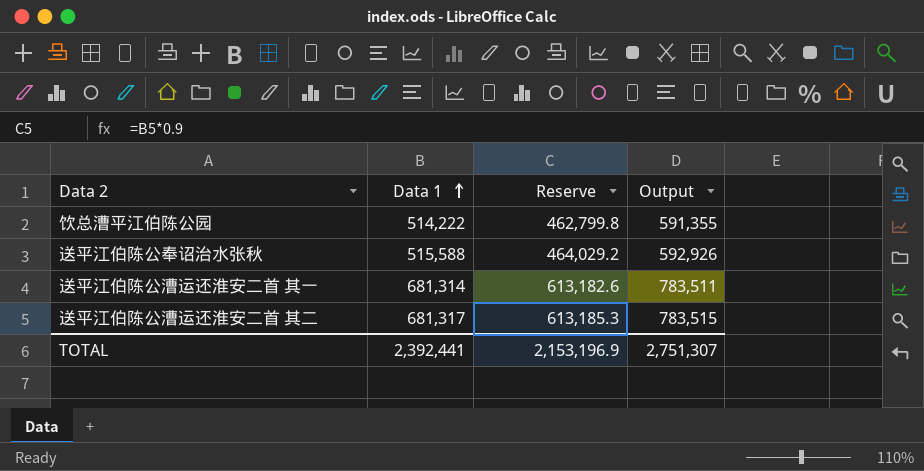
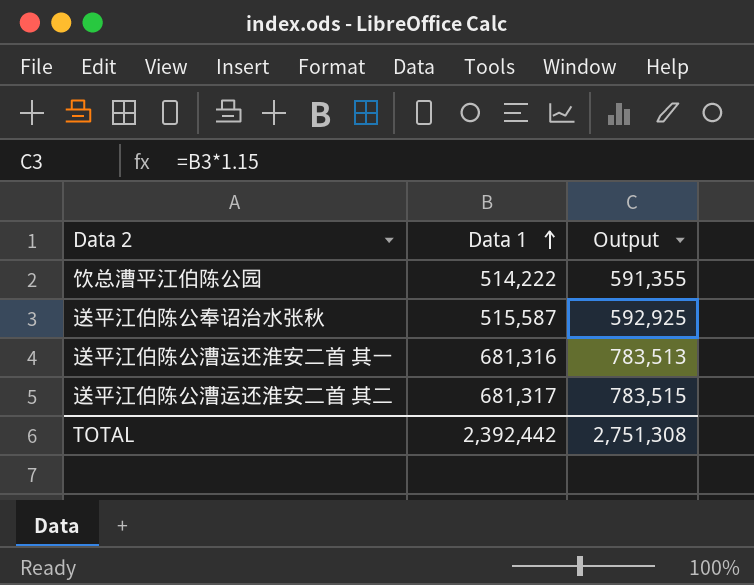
column Reserve | formula: [Data 1] * 0.9 -> none
送平江伯陈公奉诏治水张秋 | Data 1: 515,588 -> 515,587
送平江伯陈公奉诏治水张秋 | Output: 592,926 -> 592,925
送平江伯陈公漕运还淮安二首 其一 | Data 1: 681,314 -> 681,316
送平江伯陈公漕运还淮安二首 其一 | Output: 783,511 -> 783,513
TOTAL | Data 1: 2,392,441 -> 2,392,442
TOTAL | Output: 2,751,307 -> 2,751,308

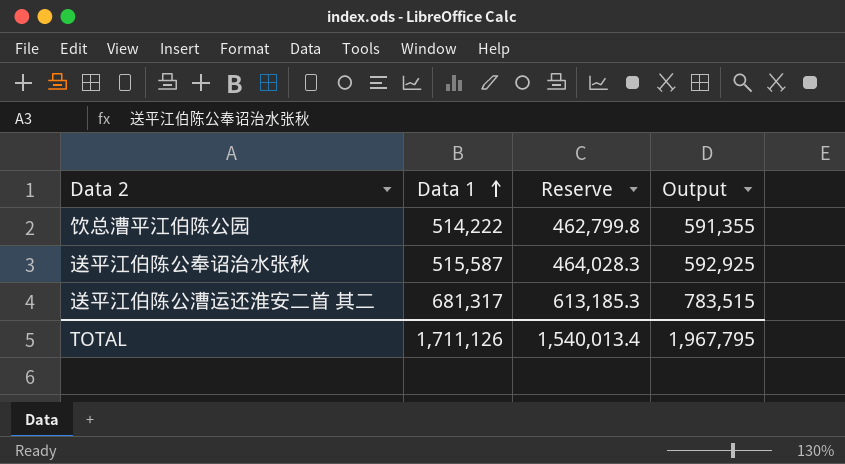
column Reserve | formula: none -> [Data 1] * 0.9
row 送平江伯陈公漕运还淮安二首 其一: 681,316 | 783,513 -> none
TOTAL | Data 1: 2,392,442 -> 1,711,126
TOTAL | Output: 2,751,308 -> 1,967,795

